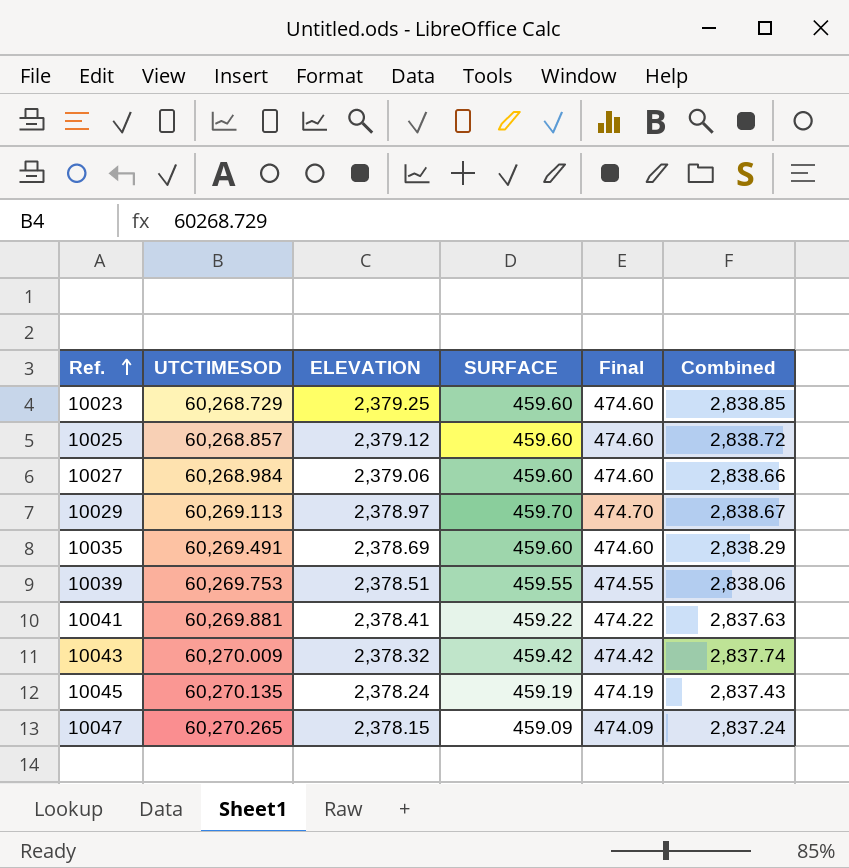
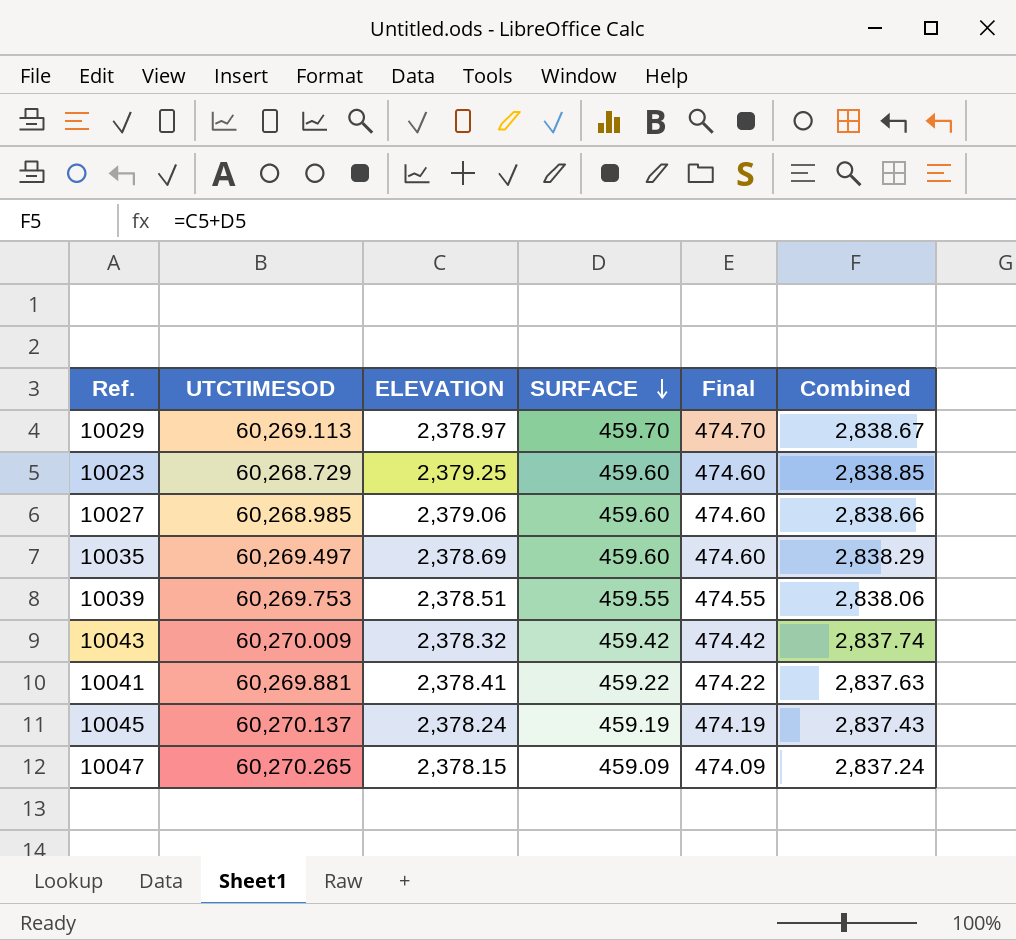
row order: Ref. ascending -> SURFACE descending
row 10025: 60,268.857 | 2,379.12 | 459.60 | 474.60 | 2,838.72 -> none
10027 | UTCTIMESOD: 60,268.984 -> 60,268.985
10035 | UTCTIMESOD: 60,269.491 -> 60,269.497
10045 | UTCTIMESOD: 60,270.135 -> 60,270.137

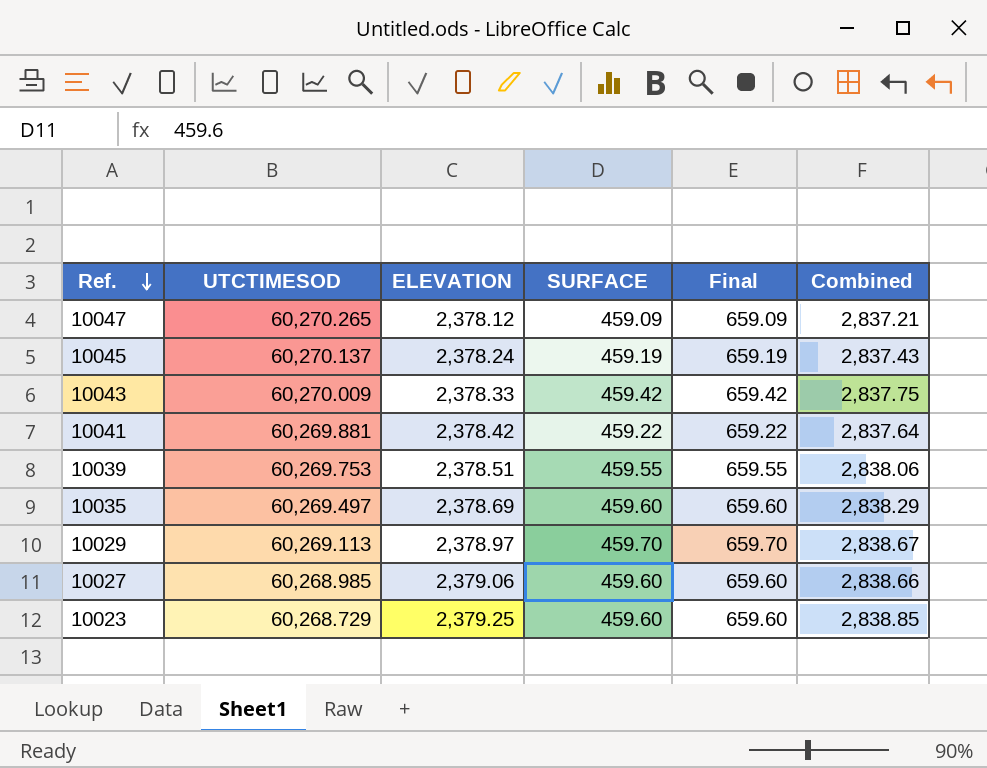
row order: SURFACE descending -> Ref. descending
column Final | formula: [SURFACE] + 15 -> [SURFACE] + 200
10047 | ELEVATION: 2,378.15 -> 2,378.12
10047 | Combined: 2,837.24 -> 2,837.21
10043 | ELEVATION: 2,378.32 -> 2,378.33
10043 | Combined: 2,837.74 -> 2,837.75
10041 | ELEVATION: 2,378.41 -> 2,378.42
10041 | Combined: 2,837.63 -> 2,837.64

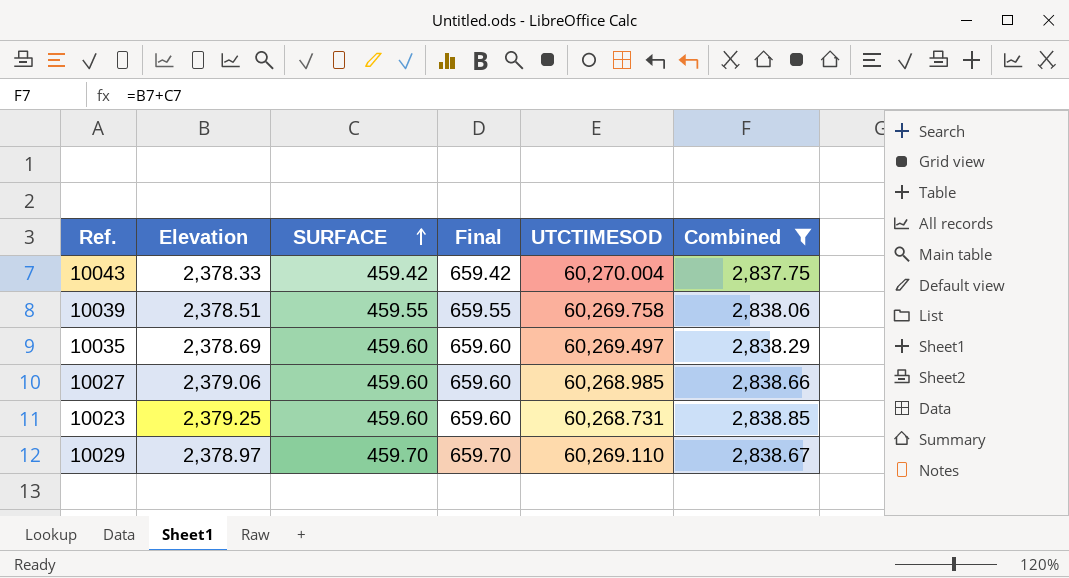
filter: none -> Combined >= 2,837.75
row order: Ref. descending -> SURFACE ascending
column name: ELEVATION -> Elevation
column UTCTIMESOD | position: 2 -> 5
10043 | UTCTIMESOD: 60,270.009 -> 60,270.004
10039 | UTCTIMESOD: 60,269.753 -> 60,269.758
10023 | UTCTIMESOD: 60,268.729 -> 60,268.731
10029 | UTCTIMESOD: 60,269.113 -> 60,269.110

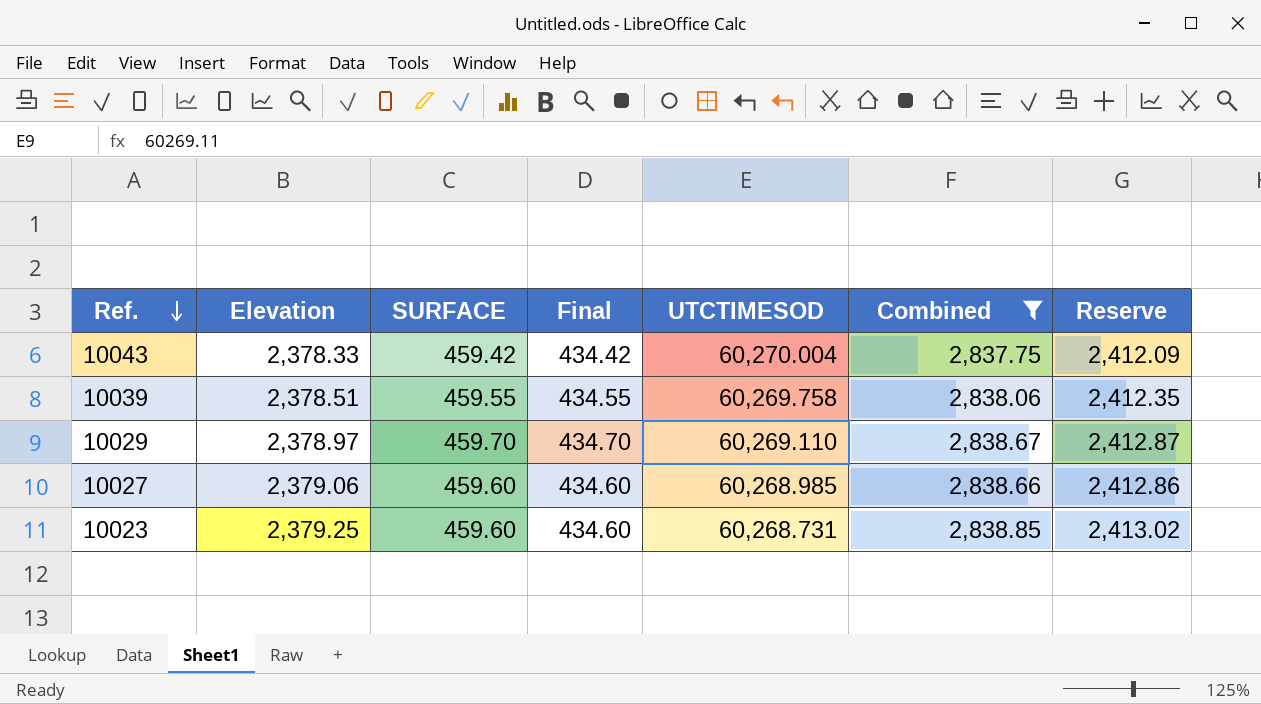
row order: SURFACE ascending -> Ref. descending
column Final | formula: [SURFACE] + 200 -> [SURFACE] - 25
column Reserve | formula: none -> [Combined] * 0.85
row 10035: 2,378.69 | 459.60 | 659.60 | 60,269.497 | 2,838.29 -> none

